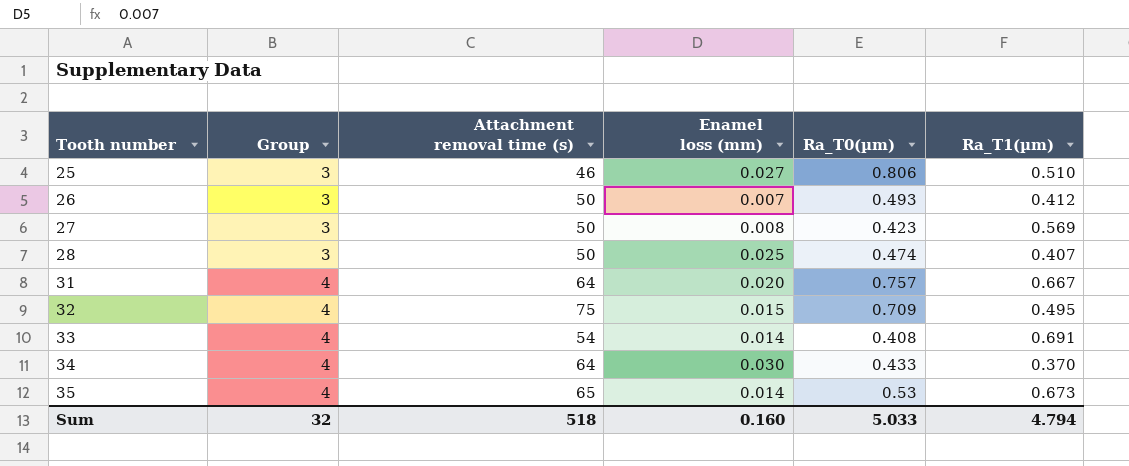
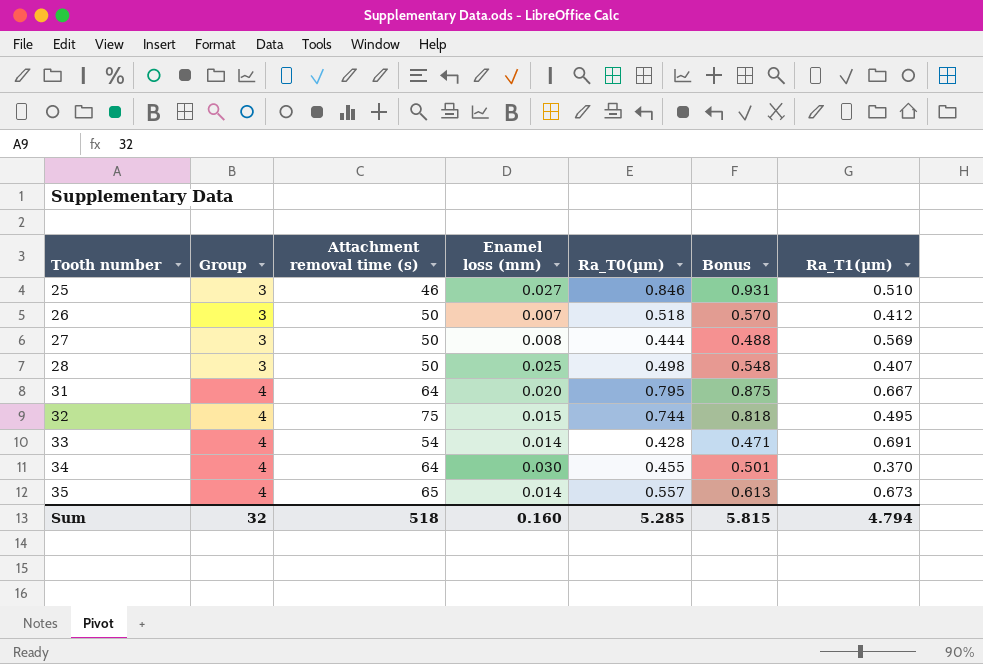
column Bonus | formula: none -> [Ra_T0(µm)] * 1.1
25 | Ra_T0(µm): 0.806 -> 0.846
26 | Ra_T0(µm): 0.493 -> 0.518
27 | Ra_T0(µm): 0.423 -> 0.444
28 | Ra_T0(µm): 0.474 -> 0.498
31 | Ra_T0(µm): 0.757 -> 0.795
32 | Ra_T0(µm): 0.709 -> 0.744
33 | Ra_T0(µm): 0.408 -> 0.428
34 | Ra_T0(µm): 0.433 -> 0.455
35 | Ra_T0(µm): 0.53 -> 0.557
Sum | Ra_T0(µm): 5.033 -> 5.285

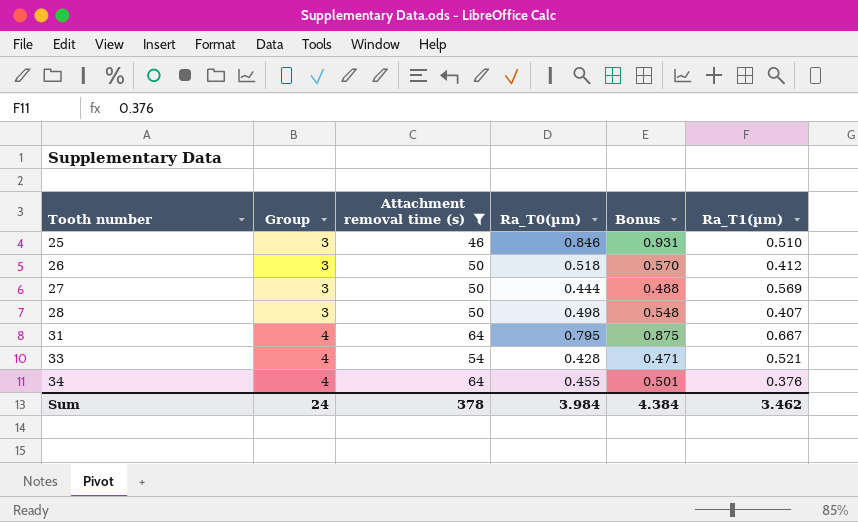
filter: none -> Attachment removal time (s) <= 64
column Enamel loss (mm) | position: 4 -> none
33 | Ra_T1(µm): 0.691 -> 0.521
34 | Ra_T1(µm): 0.370 -> 0.376
Sum | Group: 32 -> 24
Sum | Attachment removal time (s): 518 -> 378
Sum | Ra_T0(µm): 5.285 -> 3.984
Sum | Bonus: 5.815 -> 4.384
Sum | Ra_T1(µm): 4.794 -> 3.462

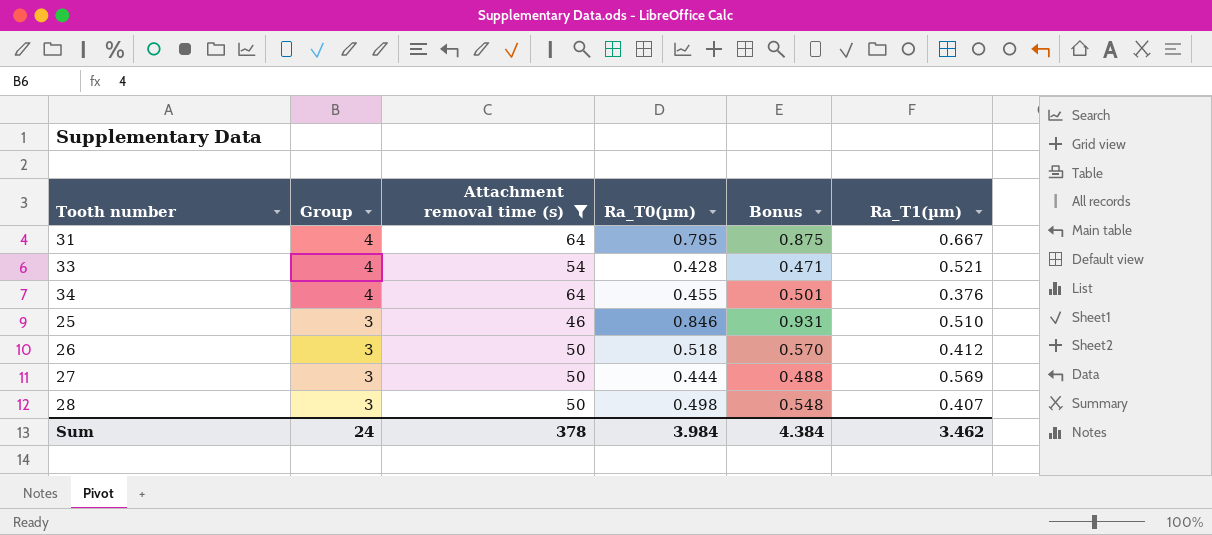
row order: Tooth number ascending -> Group descending

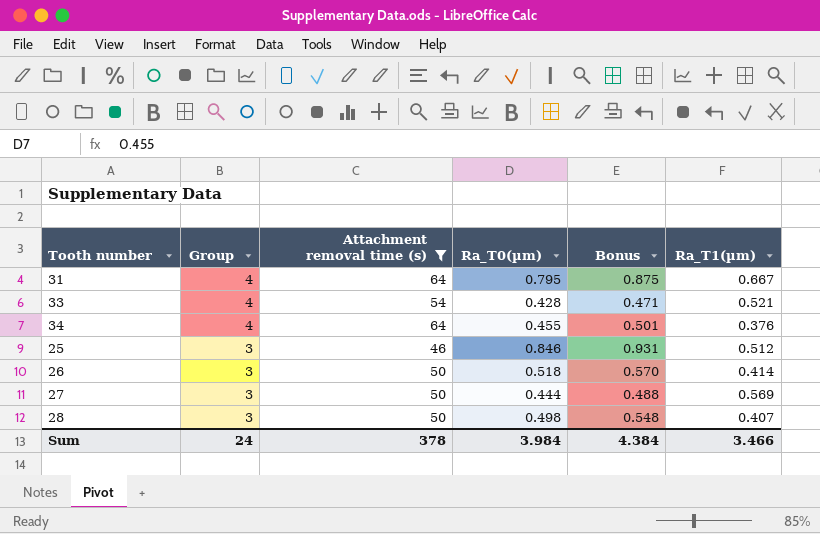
25 | Ra_T1(µm): 0.510 -> 0.512
26 | Ra_T1(µm): 0.412 -> 0.414
Sum | Ra_T1(µm): 3.462 -> 3.466

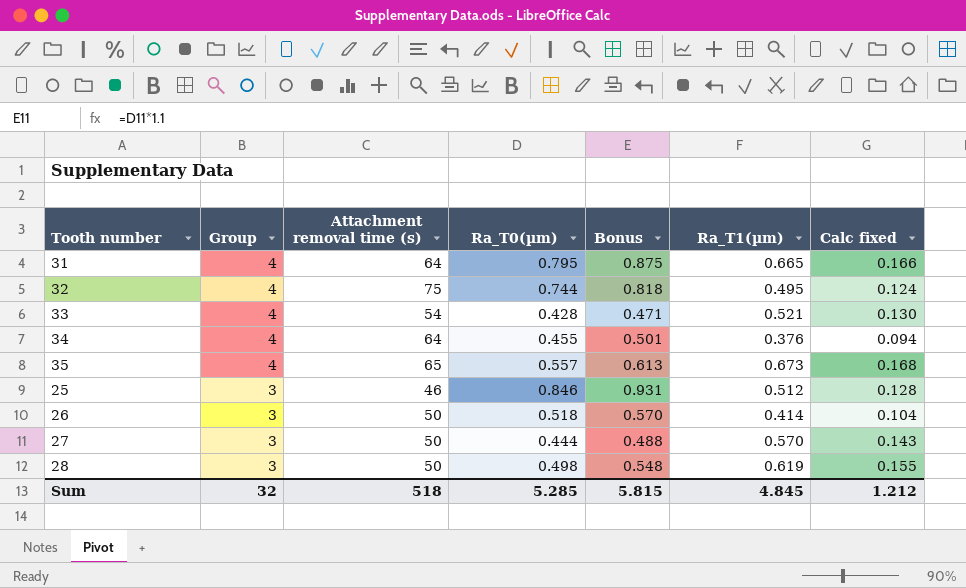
filter: Attachment removal time (s) <= 64 -> none
column Calc fixed | formula: none -> [Ra_T1(µm)] * 0.25
31 | Ra_T1(µm): 0.667 -> 0.665
27 | Ra_T1(µm): 0.569 -> 0.570
28 | Ra_T1(µm): 0.407 -> 0.619
Sum | Group: 24 -> 32
Sum | Attachment removal time (s): 378 -> 518
Sum | Ra_T0(µm): 3.984 -> 5.285
Sum | Bonus: 4.384 -> 5.815
Sum | Ra_T1(µm): 3.466 -> 4.845

